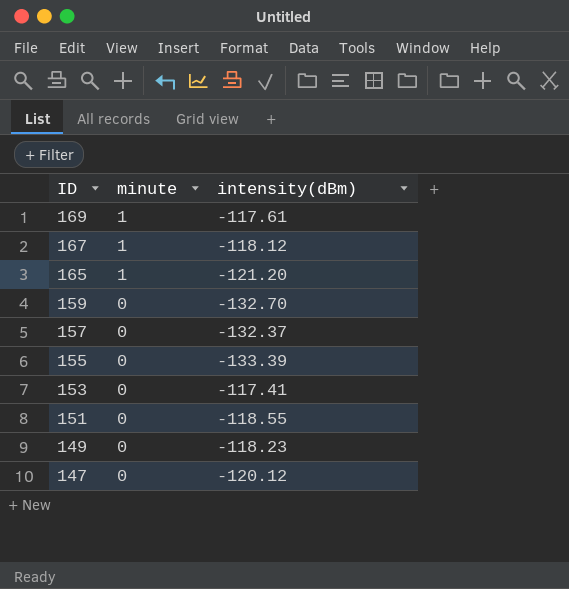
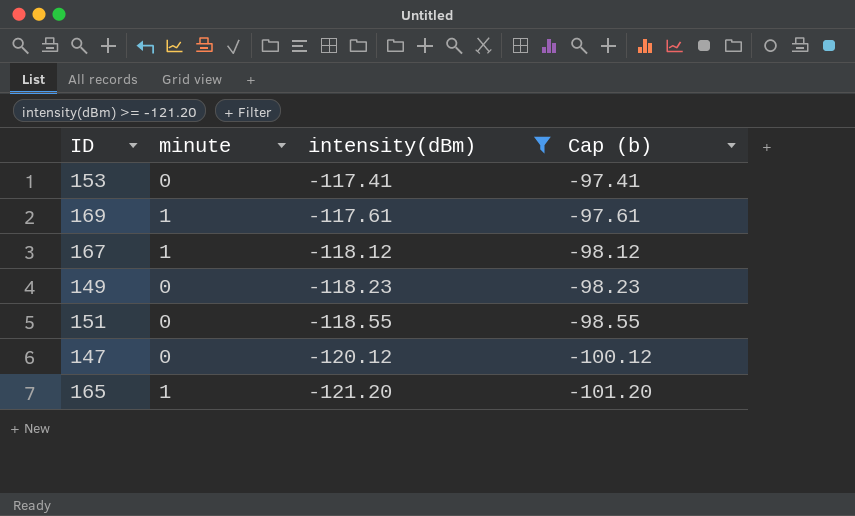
filter: none -> intensity(dBm) >= -121.20
row order: ID descending -> intensity(dBm) descending
column Cap (b) | formula: none -> [intensity(dBm)] + 20

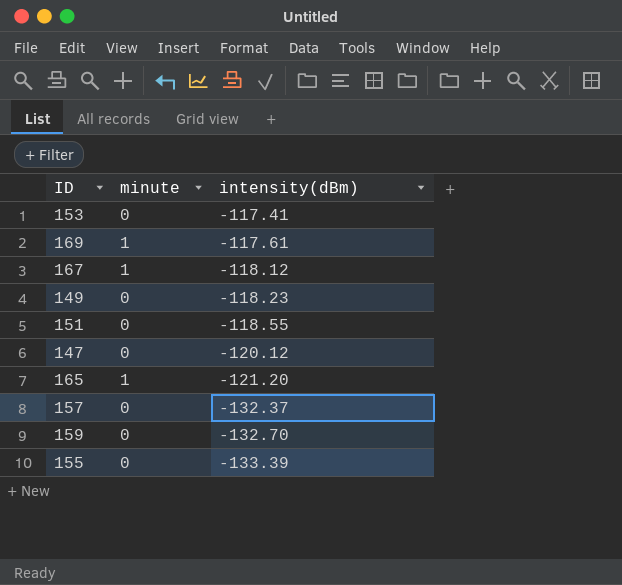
filter: intensity(dBm) >= -121.20 -> none
column Cap (b) | formula: [intensity(dBm)] + 20 -> none

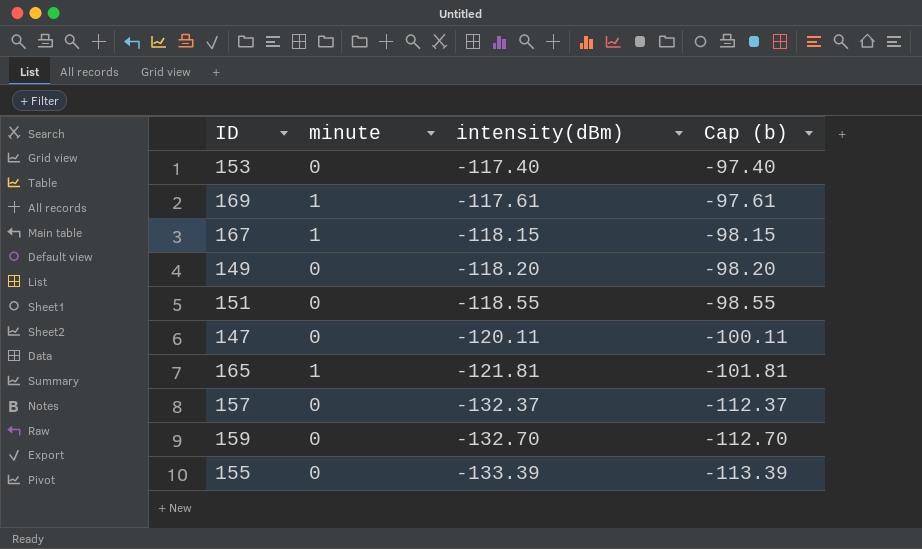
column Cap (b) | formula: none -> [intensity(dBm)] + 20
153 | intensity(dBm): -117.41 -> -117.40
167 | intensity(dBm): -118.12 -> -118.15
149 | intensity(dBm): -118.23 -> -118.20
147 | intensity(dBm): -120.12 -> -120.11
165 | intensity(dBm): -121.20 -> -121.81

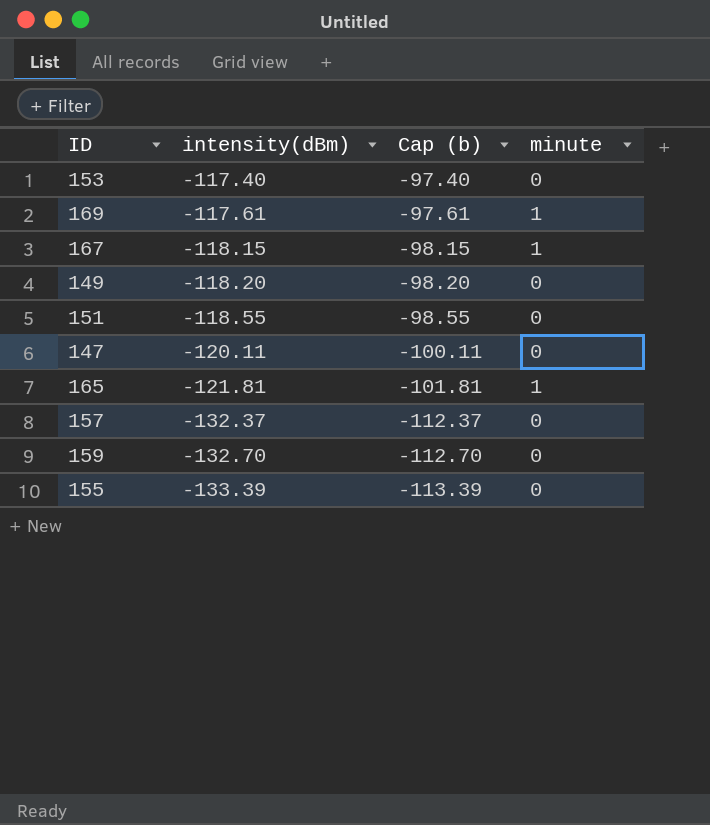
column minute | position: 2 -> 4

